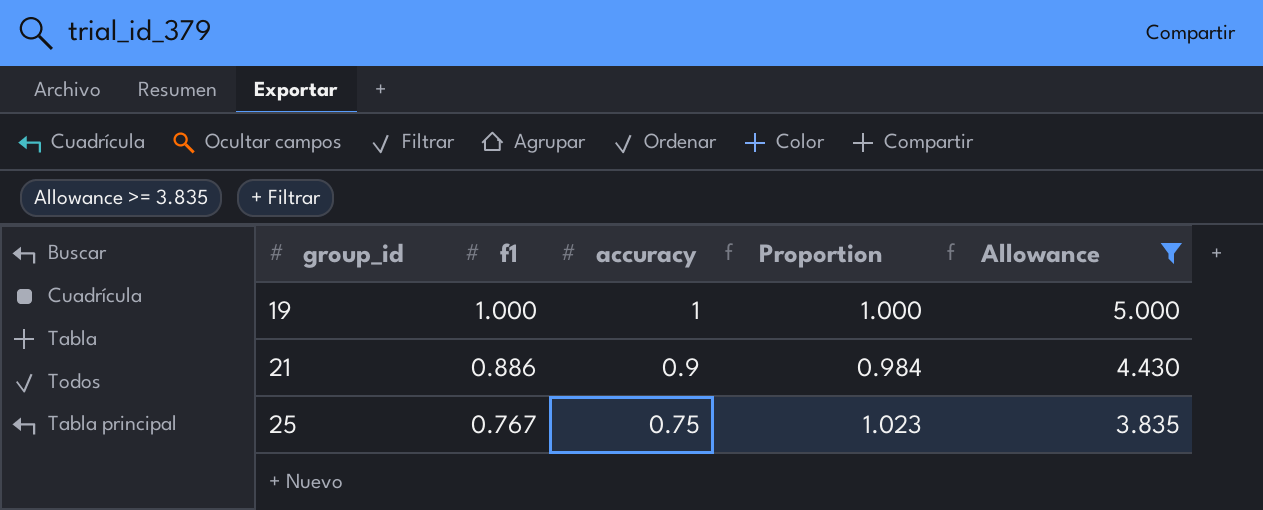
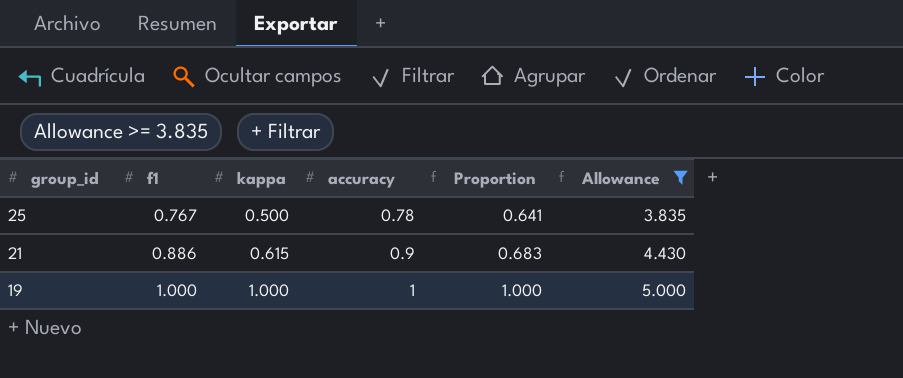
row order: group_id ascending -> group_id descending
column kappa | position: none -> 3
column Proportion | formula: [f1] / [accuracy] -> [kappa] / [accuracy]
25 | accuracy: 0.75 -> 0.78

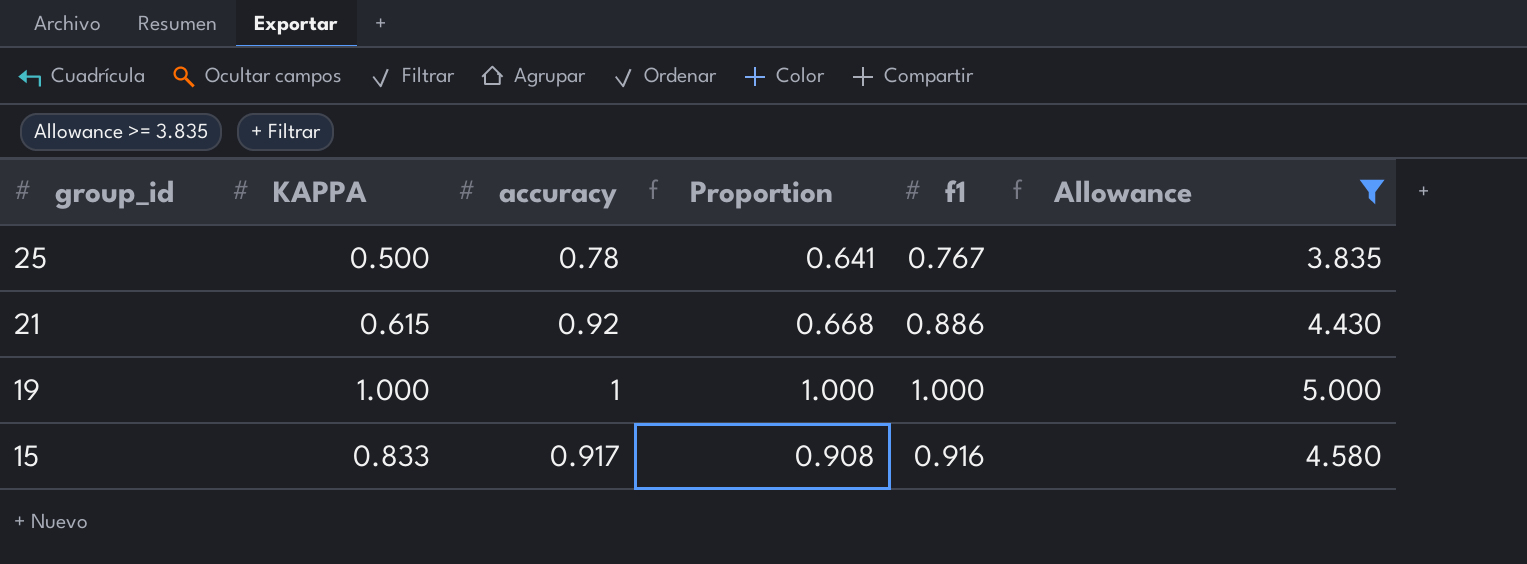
column name: kappa -> KAPPA
column f1 | position: 2 -> 5
21 | accuracy: 0.9 -> 0.92
21 | Proportion: 0.683 -> 0.668
row 15: none -> 0.833 | 0.917 | 0.908 | 0.916 | 4.580

